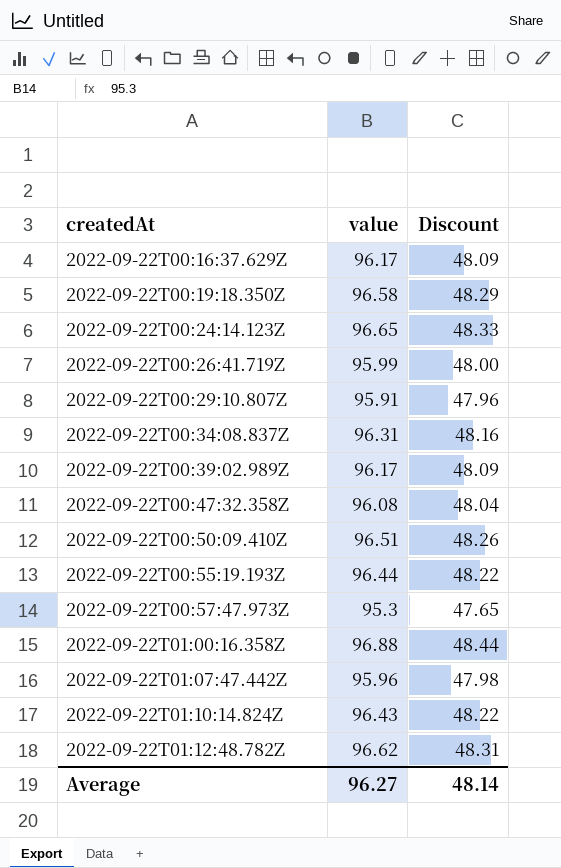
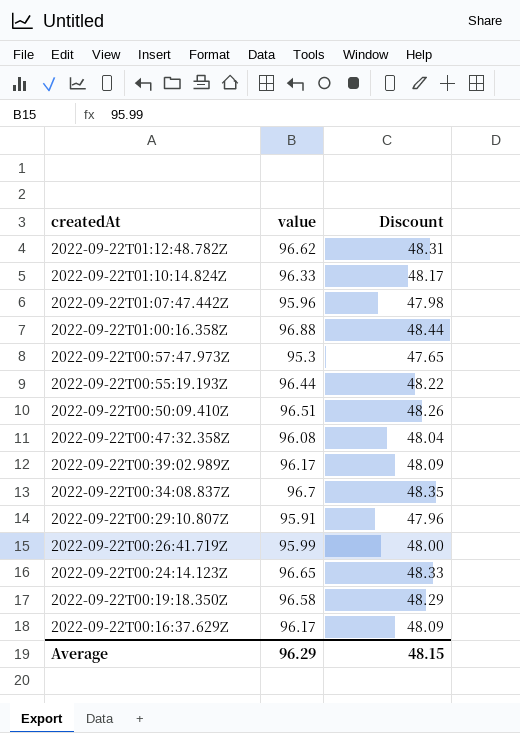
row order: createdAt ascending -> createdAt descending
2022-09-22T01:10:14.824Z | value: 96.43 -> 96.33
2022-09-22T01:10:14.824Z | Discount: 48.22 -> 48.17
2022-09-22T00:34:08.837Z | value: 96.31 -> 96.7
2022-09-22T00:34:08.837Z | Discount: 48.16 -> 48.35
Average | value: 96.27 -> 96.29
Average | Discount: 48.14 -> 48.15

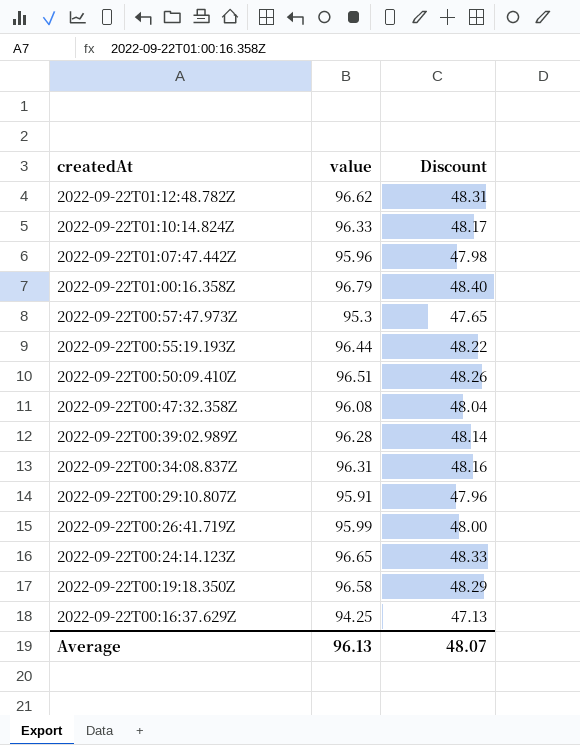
2022-09-22T01:00:16.358Z | value: 96.88 -> 96.79
2022-09-22T01:00:16.358Z | Discount: 48.44 -> 48.40
2022-09-22T00:39:02.989Z | value: 96.17 -> 96.28
2022-09-22T00:39:02.989Z | Discount: 48.09 -> 48.14
2022-09-22T00:34:08.837Z | value: 96.7 -> 96.31
2022-09-22T00:34:08.837Z | Discount: 48.35 -> 48.16
2022-09-22T00:16:37.629Z | value: 96.17 -> 94.25
2022-09-22T00:16:37.629Z | Discount: 48.09 -> 47.13
Average | value: 96.29 -> 96.13
Average | Discount: 48.15 -> 48.07

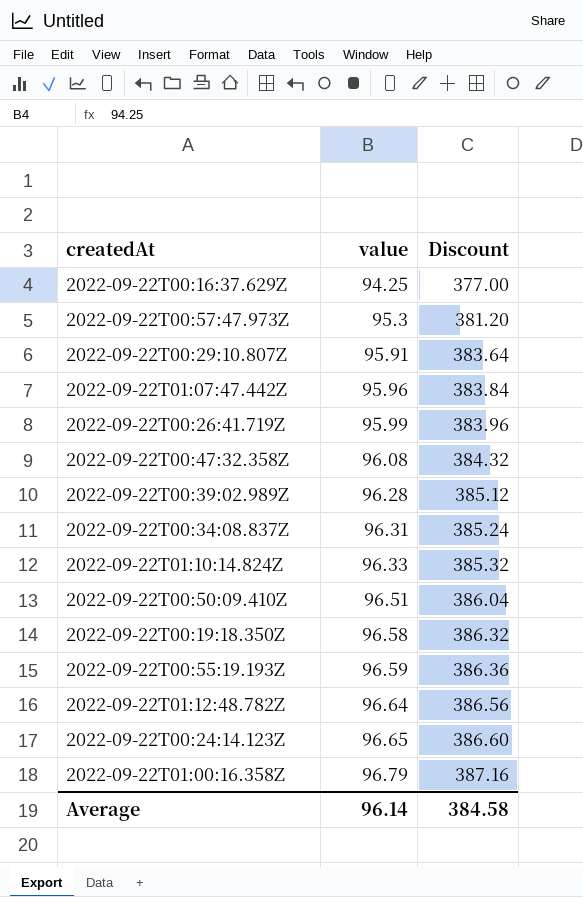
row order: createdAt descending -> value ascending
column Discount | formula: [value] * 0.5 -> [value] * 4
2022-09-22T00:55:19.193Z | value: 96.44 -> 96.59
2022-09-22T01:12:48.782Z | value: 96.62 -> 96.64
Average | value: 96.13 -> 96.14
Average | Discount: 48.07 -> 384.58

